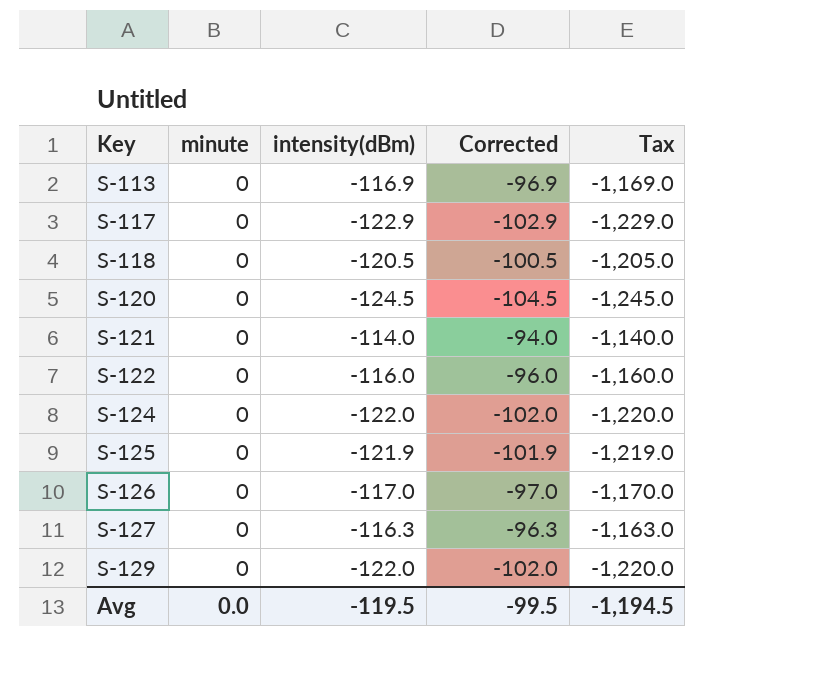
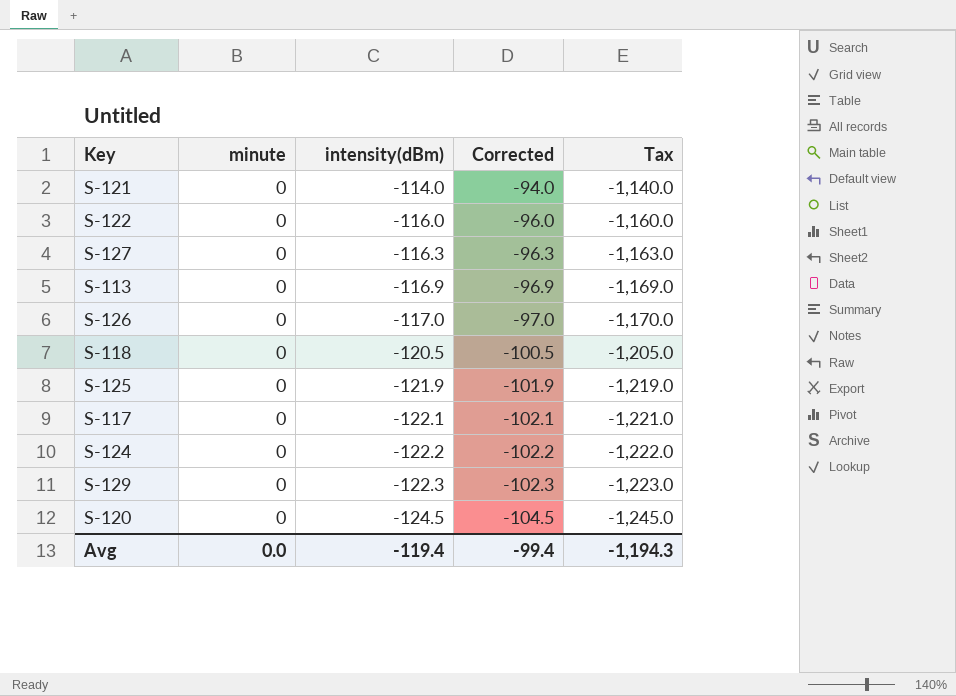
row order: Key ascending -> intensity(dBm) descending
S-117 | intensity(dBm): -122.9 -> -122.1
S-117 | Corrected: -102.9 -> -102.1
S-117 | Tax: -1,229.0 -> -1,221.0
S-124 | intensity(dBm): -122.0 -> -122.2
S-124 | Corrected: -102.0 -> -102.2
S-124 | Tax: -1,220.0 -> -1,222.0
S-129 | intensity(dBm): -122.0 -> -122.3
S-129 | Corrected: -102.0 -> -102.3
S-129 | Tax: -1,220.0 -> -1,223.0
Avg | intensity(dBm): -119.5 -> -119.4
Avg | Corrected: -99.5 -> -99.4
Avg | Tax: -1,194.5 -> -1,194.3

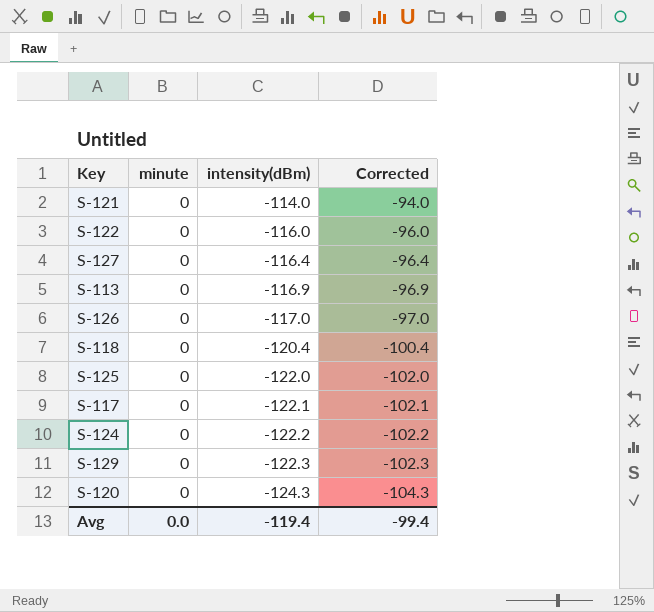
column Tax | formula: [intensity(dBm)] * 10 -> none
S-127 | intensity(dBm): -116.3 -> -116.4
S-127 | Corrected: -96.3 -> -96.4
S-118 | intensity(dBm): -120.5 -> -120.4
S-118 | Corrected: -100.5 -> -100.4
S-125 | intensity(dBm): -121.9 -> -122.0
S-125 | Corrected: -101.9 -> -102.0
S-120 | intensity(dBm): -124.5 -> -124.3
S-120 | Corrected: -104.5 -> -104.3

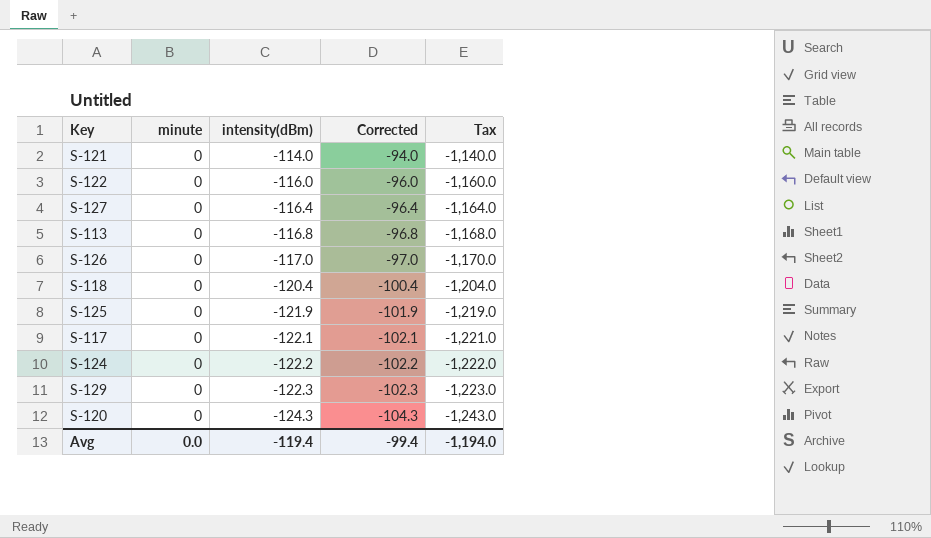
column Tax | formula: none -> [intensity(dBm)] * 10
S-113 | intensity(dBm): -116.9 -> -116.8
S-113 | Corrected: -96.9 -> -96.8
S-125 | intensity(dBm): -122.0 -> -121.9
S-125 | Corrected: -102.0 -> -101.9

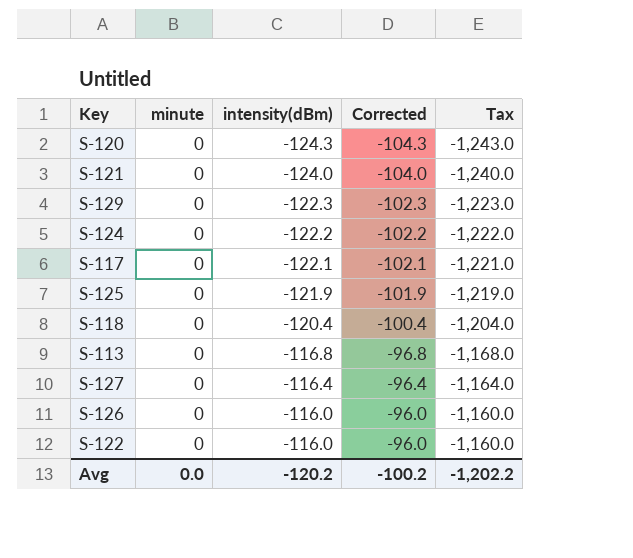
row order: intensity(dBm) descending -> intensity(dBm) ascending
S-121 | intensity(dBm): -114.0 -> -124.0
S-121 | Corrected: -94.0 -> -104.0
S-121 | Tax: -1,140.0 -> -1,240.0
S-126 | intensity(dBm): -117.0 -> -116.0
S-126 | Corrected: -97.0 -> -96.0
S-126 | Tax: -1,170.0 -> -1,160.0
Avg | intensity(dBm): -119.4 -> -120.2
Avg | Corrected: -99.4 -> -100.2
Avg | Tax: -1,194.0 -> -1,202.2

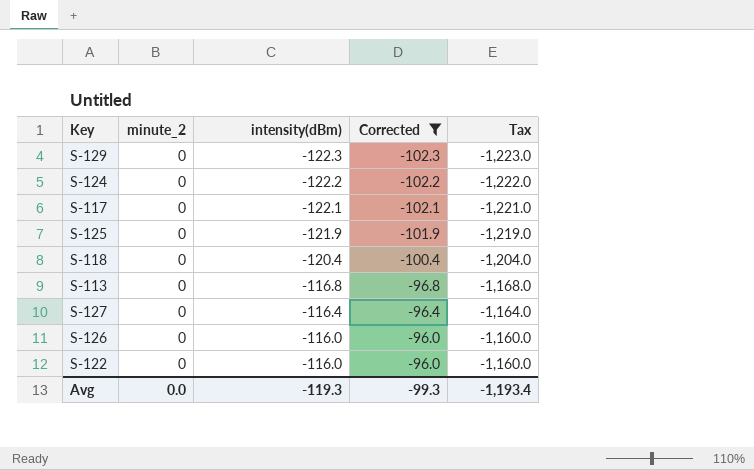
filter: none -> Corrected >= -102.3
column name: minute -> minute_2
Avg | intensity(dBm): -120.2 -> -119.3
Avg | Corrected: -100.2 -> -99.3
Avg | Tax: -1,202.2 -> -1,193.4

